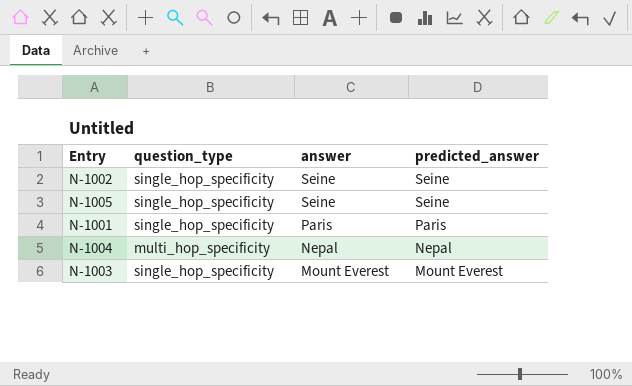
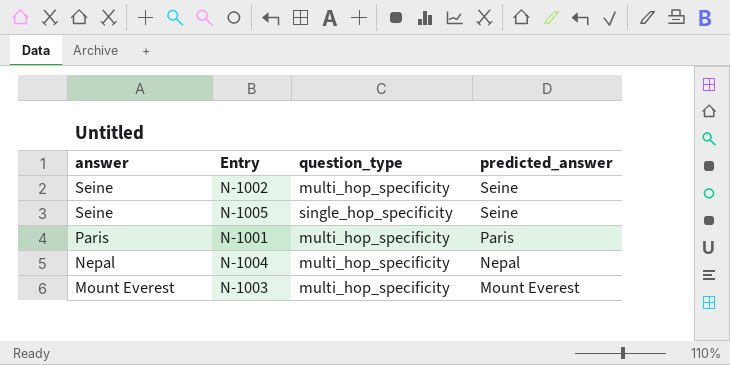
column answer | position: 3 -> 1
N-1002 | question_type: single_hop_specificity -> multi_hop_specificity
N-1001 | question_type: single_hop_specificity -> multi_hop_specificity
N-1003 | question_type: single_hop_specificity -> multi_hop_specificity

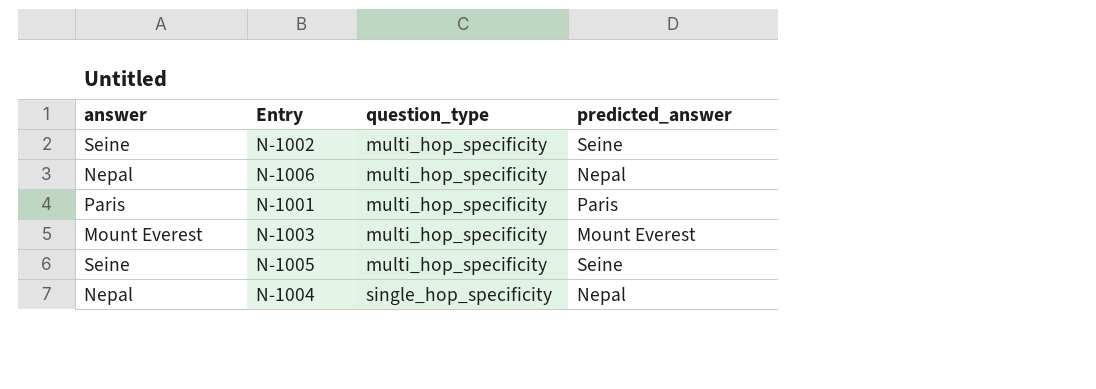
row order: answer descending -> question_type ascending
row N-1006: none -> Nepal | multi_hop_specificity | Nepal
N-1005 | question_type: single_hop_specificity -> multi_hop_specificity
N-1004 | question_type: multi_hop_specificity -> single_hop_specificity

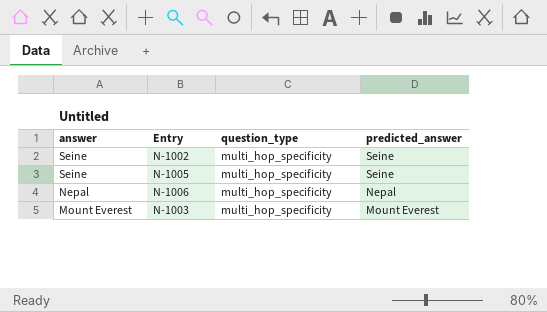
row order: question_type ascending -> answer descending
row N-1001: Paris | multi_hop_specificity | Paris -> none
row N-1004: Nepal | single_hop_specificity | Nepal -> none

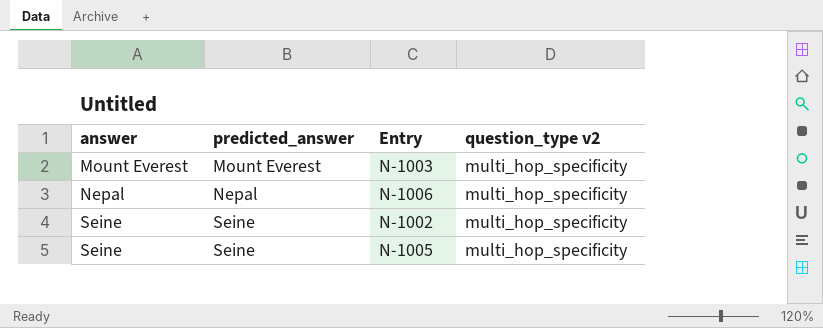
row order: answer descending -> answer ascending
column predicted_answer | position: 4 -> 2
column name: question_type -> question_type v2

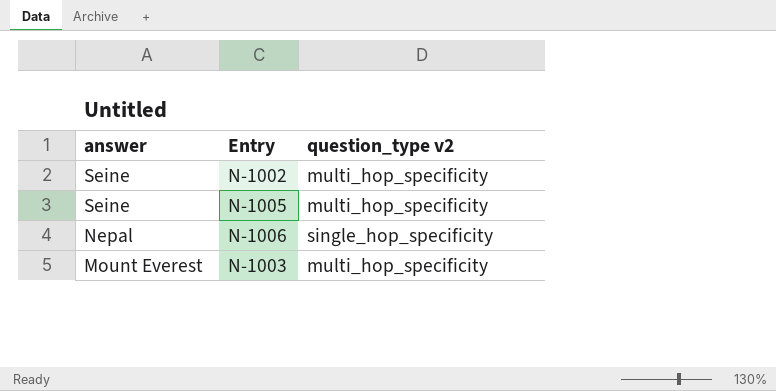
row order: answer ascending -> answer descending
column predicted_answer | position: 2 -> none
N-1006 | question_type v2: multi_hop_specificity -> single_hop_specificity

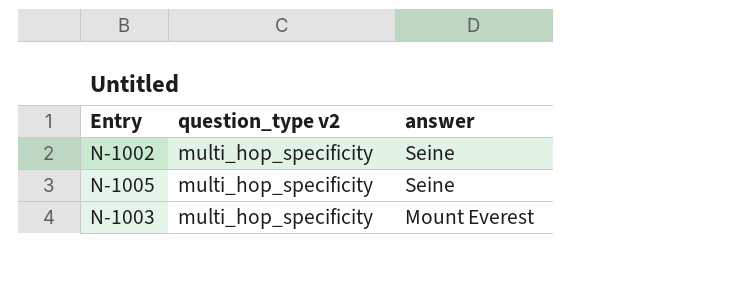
column answer | position: 1 -> 3
row N-1006: Nepal | single_hop_specificity -> none

